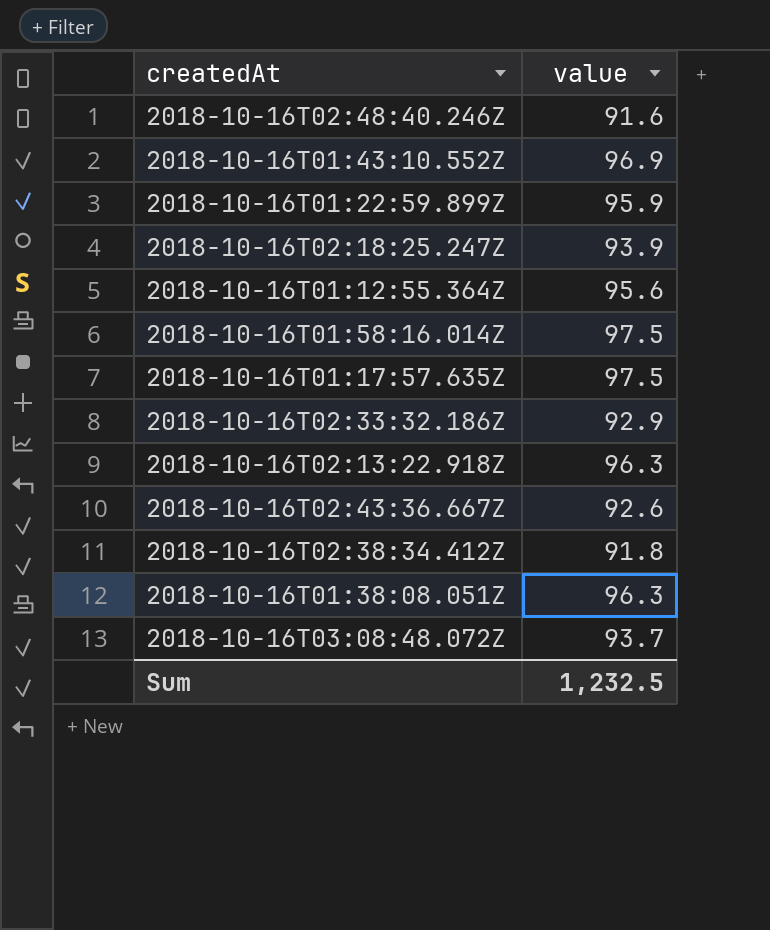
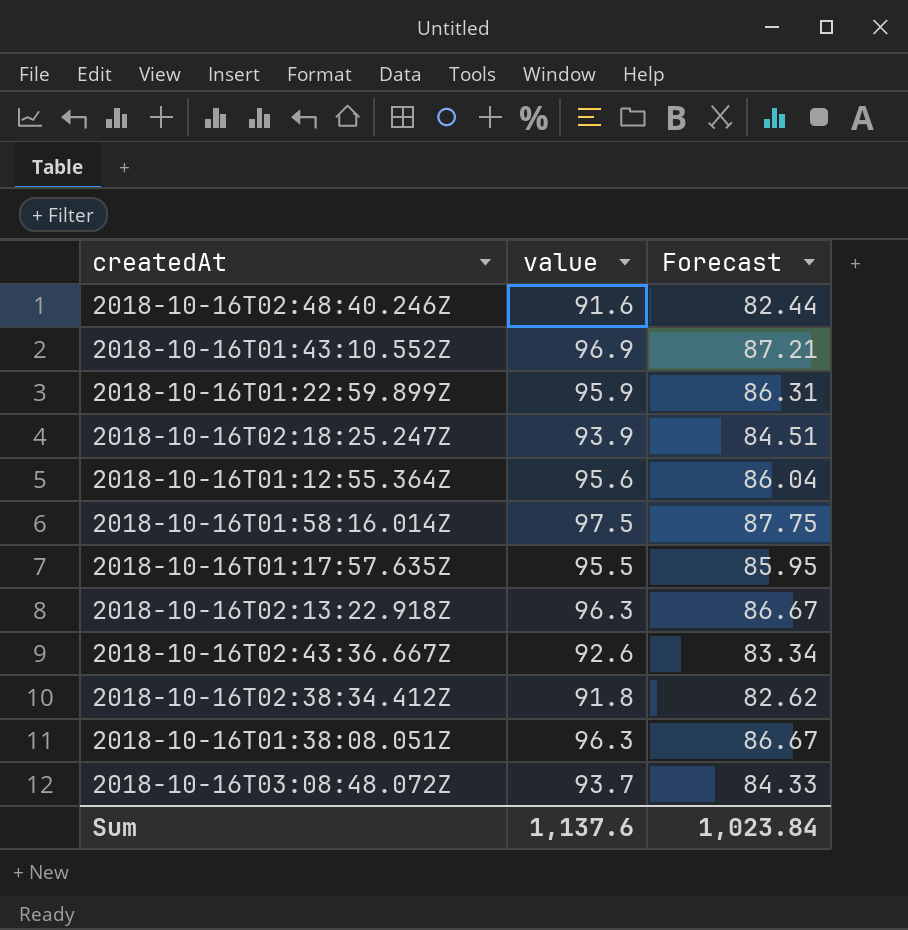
column Forecast | formula: none -> [value] * 0.9
row 2018-10-16T02:33:32.186Z: 92.9 -> none
2018-10-16T01:17:57.635Z | value: 97.5 -> 95.5
Sum | value: 1,232.5 -> 1,137.6

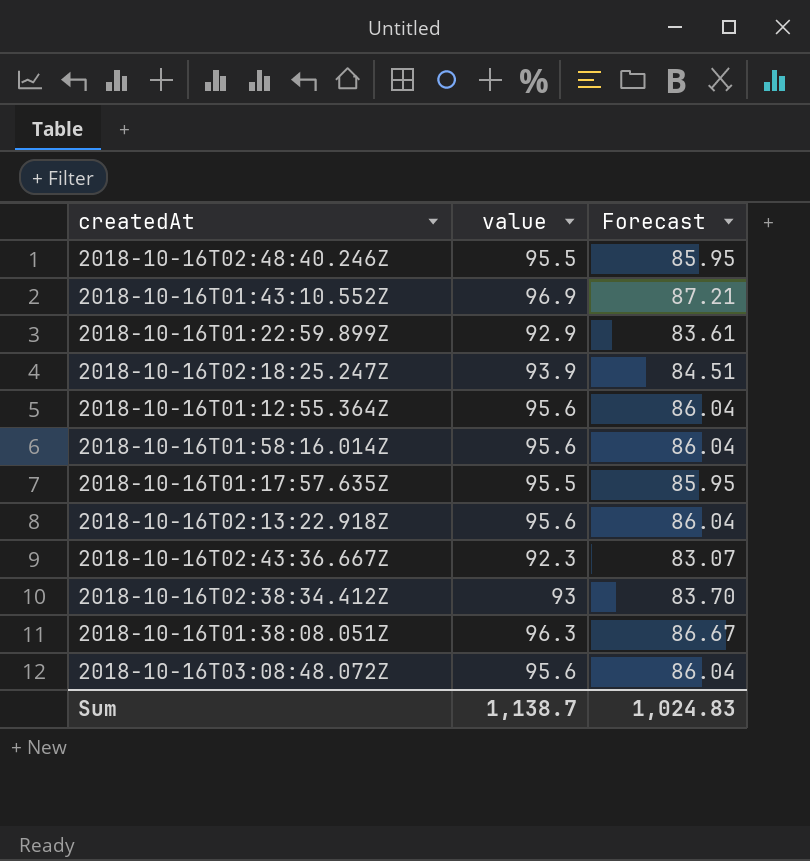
2018-10-16T02:48:40.246Z | value: 91.6 -> 95.5
2018-10-16T02:48:40.246Z | Forecast: 82.44 -> 85.95
2018-10-16T01:22:59.899Z | value: 95.9 -> 92.9
2018-10-16T01:22:59.899Z | Forecast: 86.31 -> 83.61
2018-10-16T01:58:16.014Z | value: 97.5 -> 95.6
2018-10-16T01:58:16.014Z | Forecast: 87.75 -> 86.04
2018-10-16T02:13:22.918Z | value: 96.3 -> 95.6
2018-10-16T02:13:22.918Z | Forecast: 86.67 -> 86.04
2018-10-16T02:43:36.667Z | value: 92.6 -> 92.3
2018-10-16T02:43:36.667Z | Forecast: 83.34 -> 83.07
2018-10-16T02:38:34.412Z | value: 91.8 -> 93
2018-10-16T02:38:34.412Z | Forecast: 82.62 -> 83.70
2018-10-16T03:08:48.072Z | value: 93.7 -> 95.6
2018-10-16T03:08:48.072Z | Forecast: 84.33 -> 86.04
Sum | value: 1,137.6 -> 1,138.7
Sum | Forecast: 1,023.84 -> 1,024.83

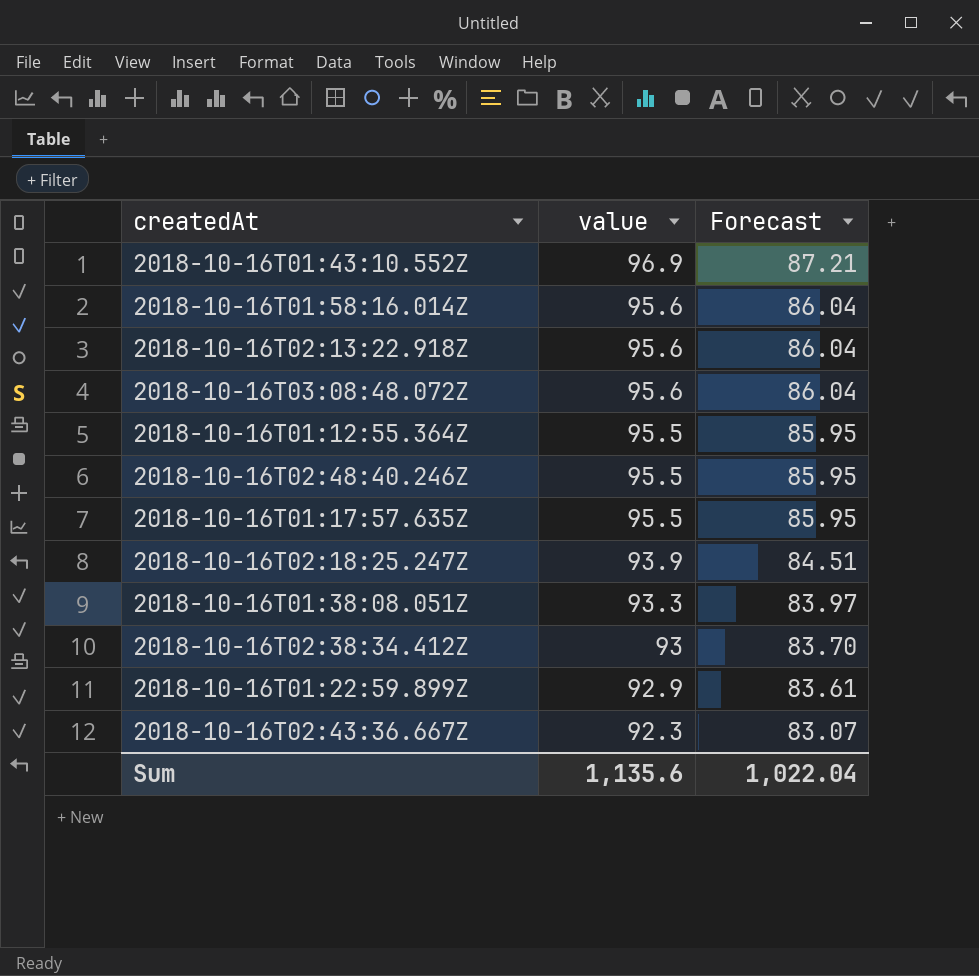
row order: none -> value descending
2018-10-16T01:12:55.364Z | value: 95.6 -> 95.5
2018-10-16T01:12:55.364Z | Forecast: 86.04 -> 85.95
2018-10-16T01:38:08.051Z | value: 96.3 -> 93.3
2018-10-16T01:38:08.051Z | Forecast: 86.67 -> 83.97
Sum | value: 1,138.7 -> 1,135.6
Sum | Forecast: 1,024.83 -> 1,022.04

